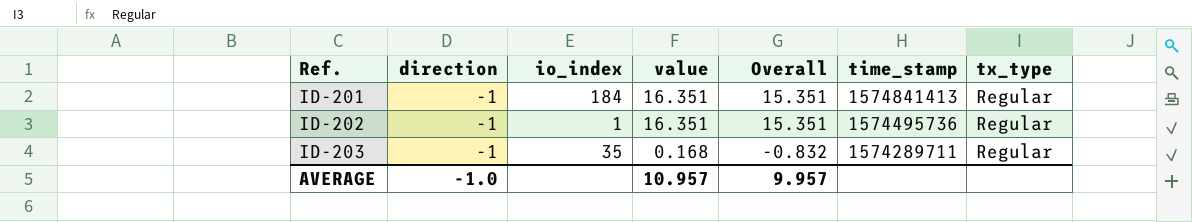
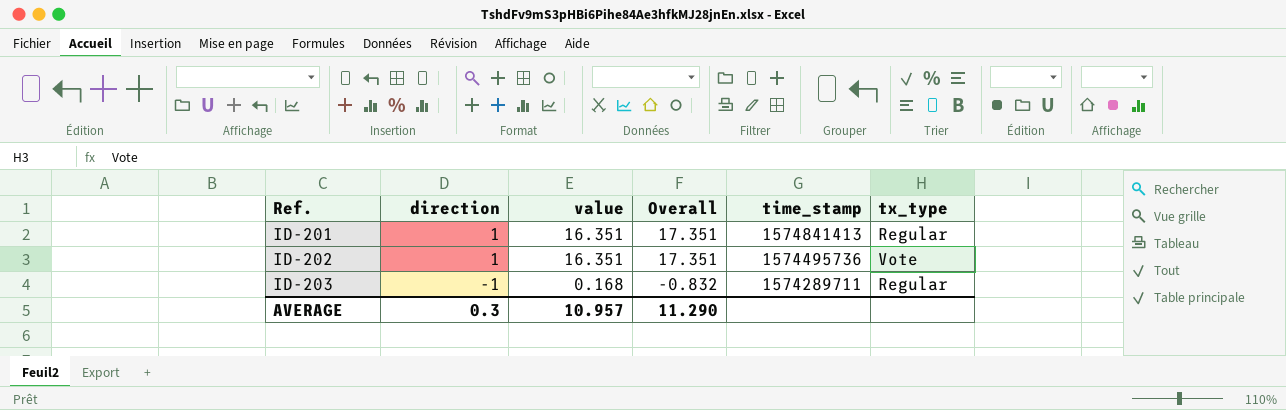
column io_index | position: 3 -> none
ID-201 | direction: -1 -> 1
ID-201 | Overall: 15.351 -> 17.351
ID-202 | direction: -1 -> 1
ID-202 | Overall: 15.351 -> 17.351
ID-202 | tx_type: Regular -> Vote
AVERAGE | direction: -1.0 -> 0.3
AVERAGE | Overall: 9.957 -> 11.290

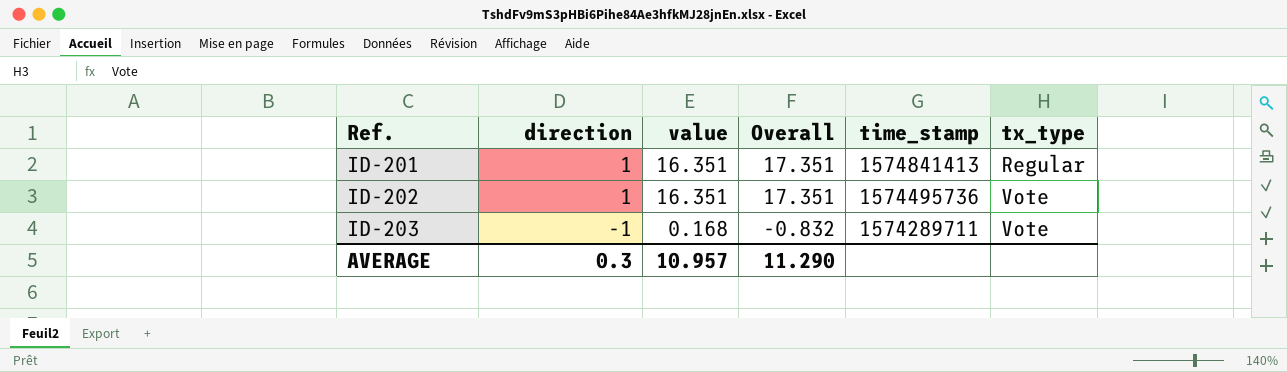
ID-203 | tx_type: Regular -> Vote

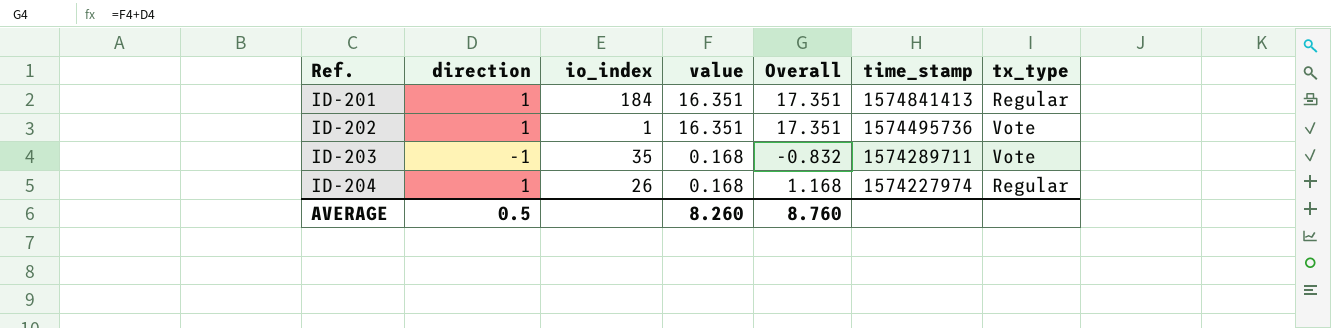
column io_index | position: none -> 3
row ID-204: none -> 1 | 26 | 0.168 | 1.168 | 1574227974 | Regular
AVERAGE | direction: 0.3 -> 0.5
AVERAGE | value: 10.957 -> 8.260
AVERAGE | Overall: 11.290 -> 8.760

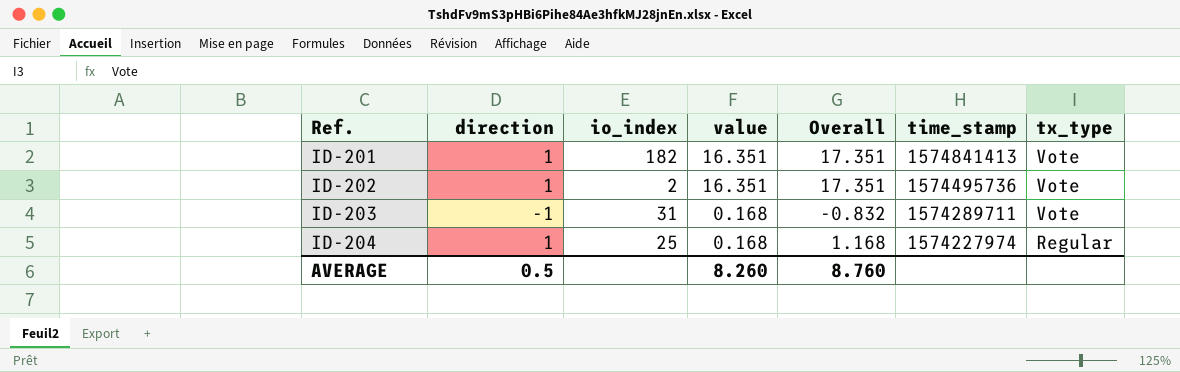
ID-201 | io_index: 184 -> 182
ID-201 | tx_type: Regular -> Vote
ID-202 | io_index: 1 -> 2
ID-203 | io_index: 35 -> 31
ID-204 | io_index: 26 -> 25

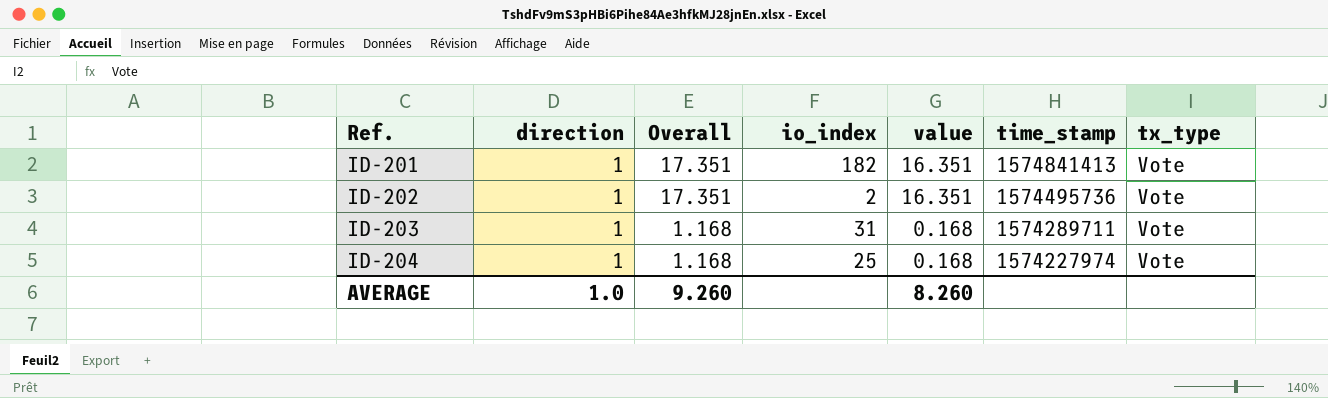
column Overall | position: 5 -> 3
ID-203 | direction: -1 -> 1
ID-203 | Overall: -0.832 -> 1.168
ID-204 | tx_type: Regular -> Vote
AVERAGE | direction: 0.5 -> 1.0
AVERAGE | Overall: 8.760 -> 9.260

